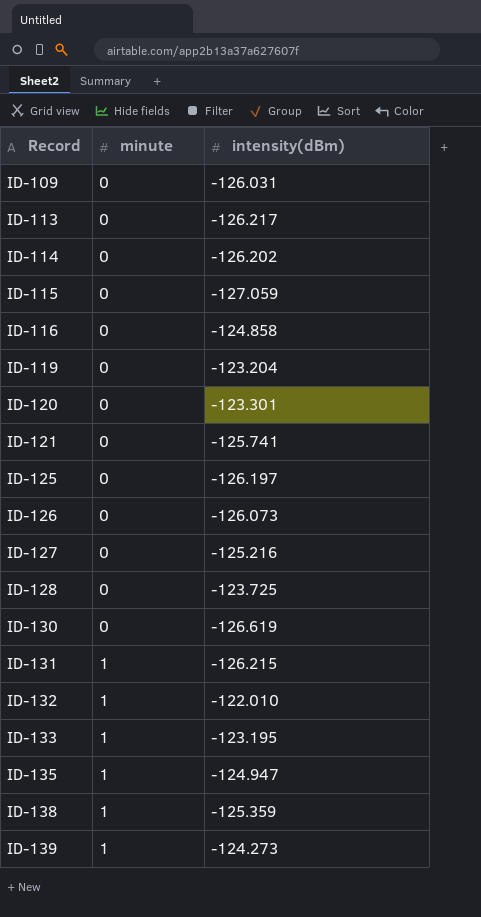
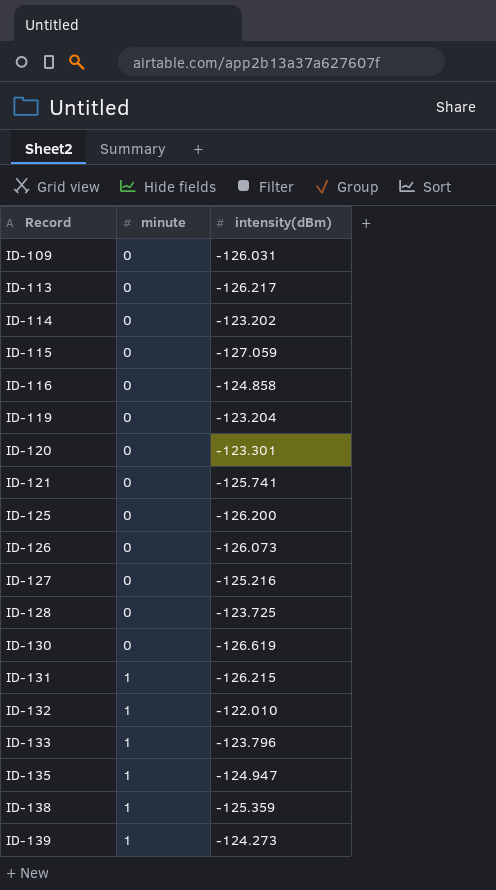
ID-114 | intensity(dBm): -126.202 -> -123.202
ID-125 | intensity(dBm): -126.197 -> -126.200
ID-133 | intensity(dBm): -123.195 -> -123.796

